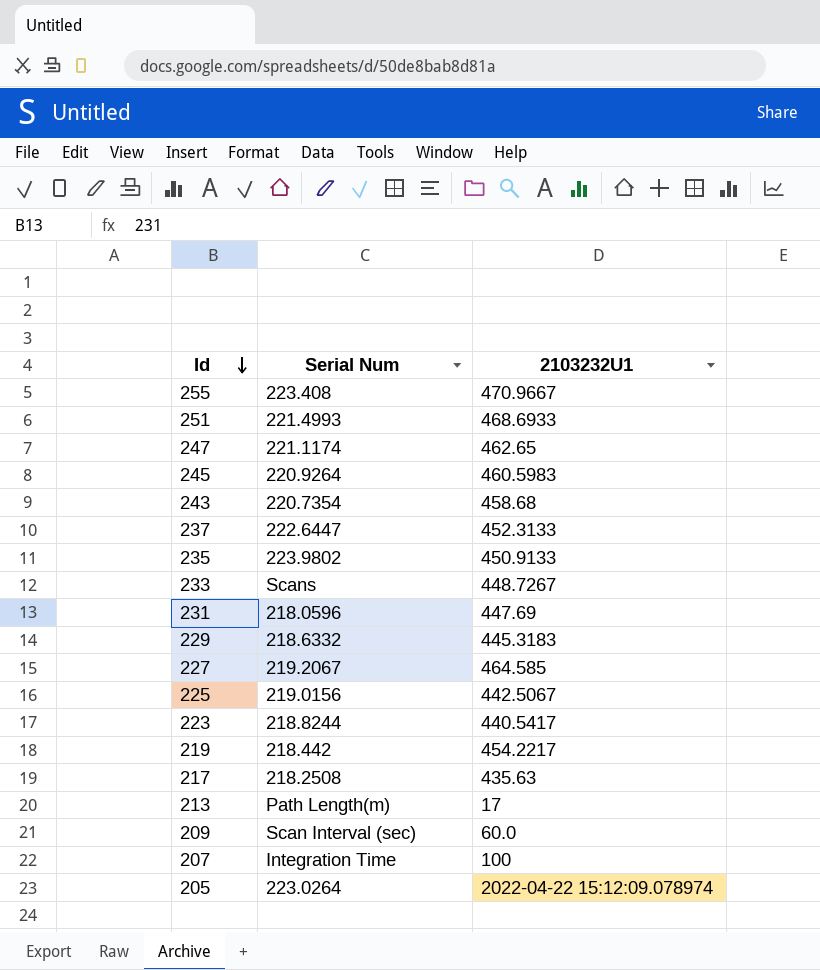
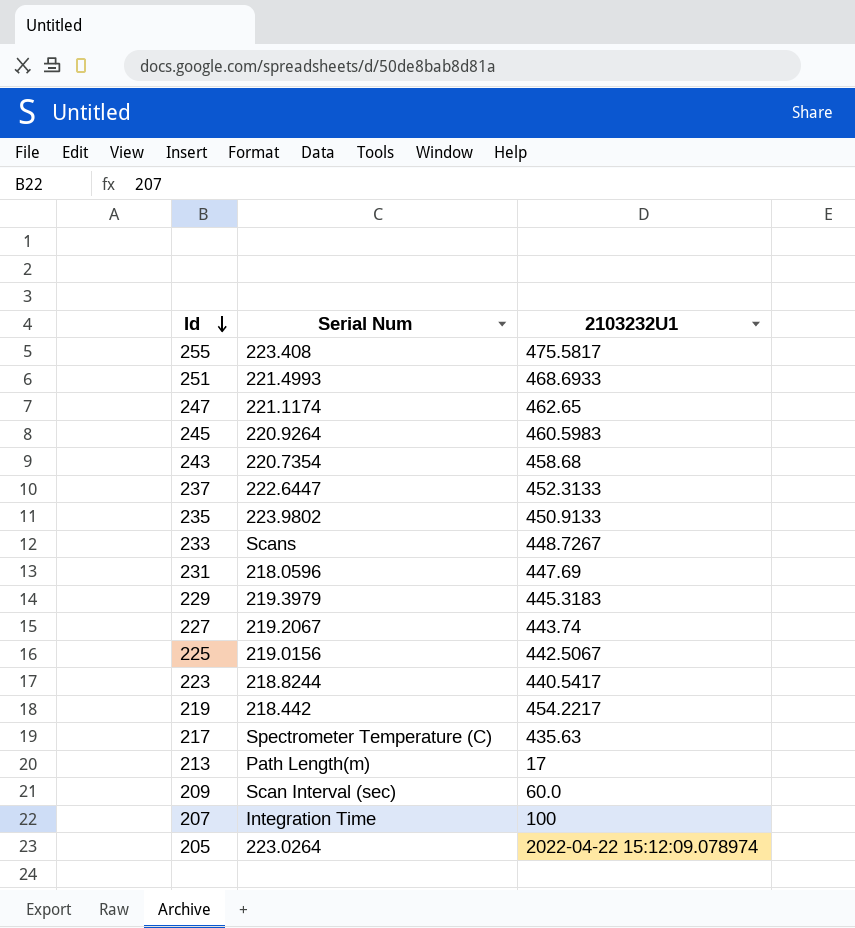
255 | 2103232U1: 470.9667 -> 475.5817
229 | Serial Num: 218.6332 -> 219.3979
227 | 2103232U1: 464.585 -> 443.74
217 | Serial Num: 218.2508 -> Spectrometer Temperature (C)

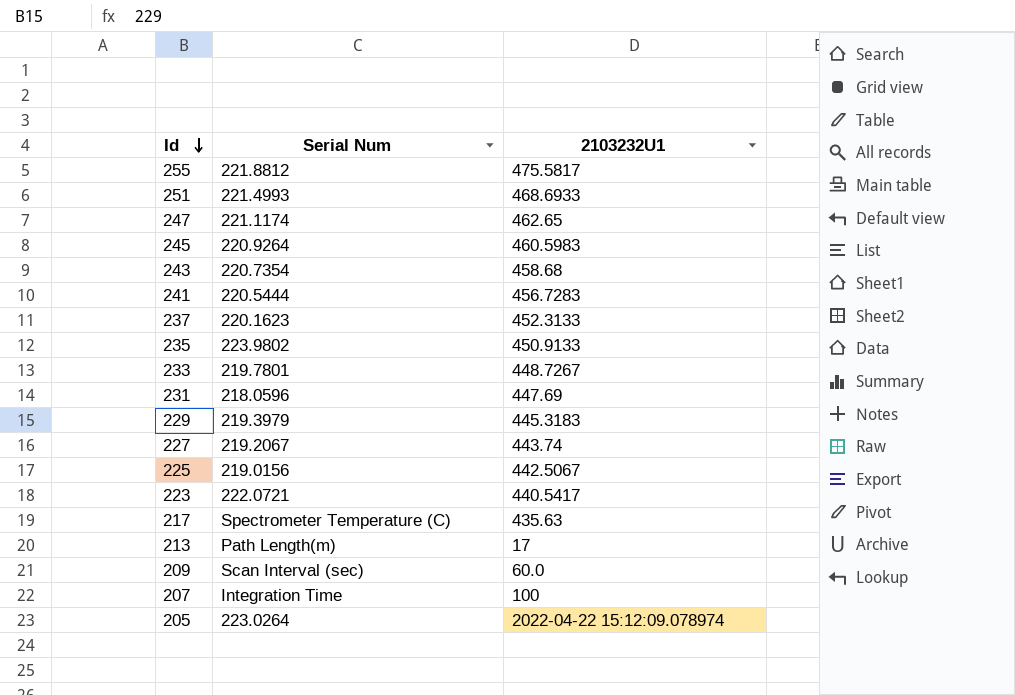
row 219: 218.442 | 454.2217 -> none
255 | Serial Num: 223.408 -> 221.8812
row 241: none -> 220.5444 | 456.7283
237 | Serial Num: 222.6447 -> 220.1623
233 | Serial Num: Scans -> 219.7801
223 | Serial Num: 218.8244 -> 222.0721

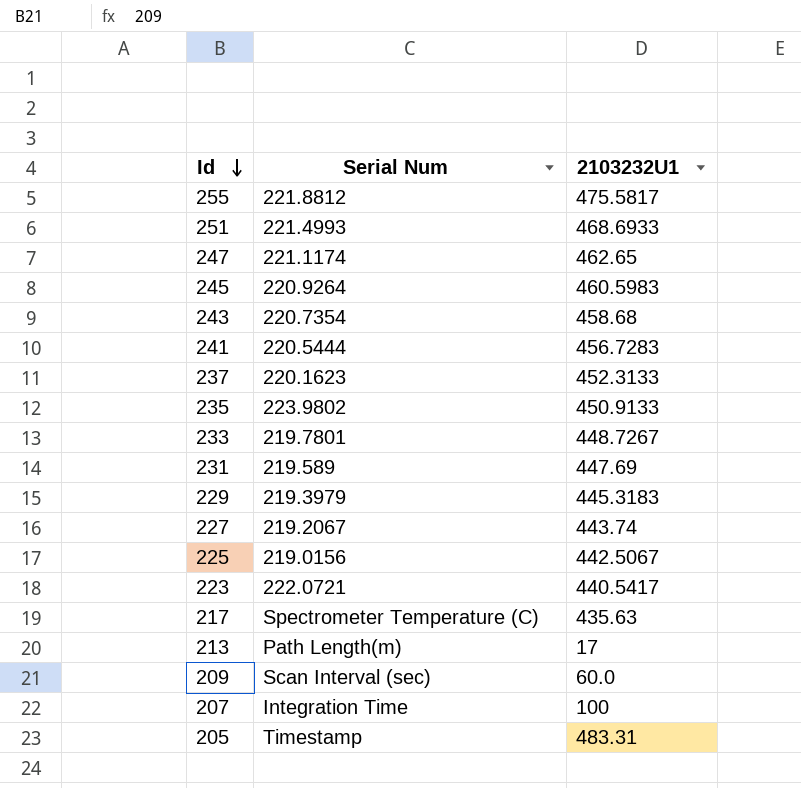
231 | Serial Num: 218.0596 -> 219.589
205 | Serial Num: 223.0264 -> Timestamp
205 | 2103232U1: 2022-04-22 15:12:09.078974 -> 483.31

